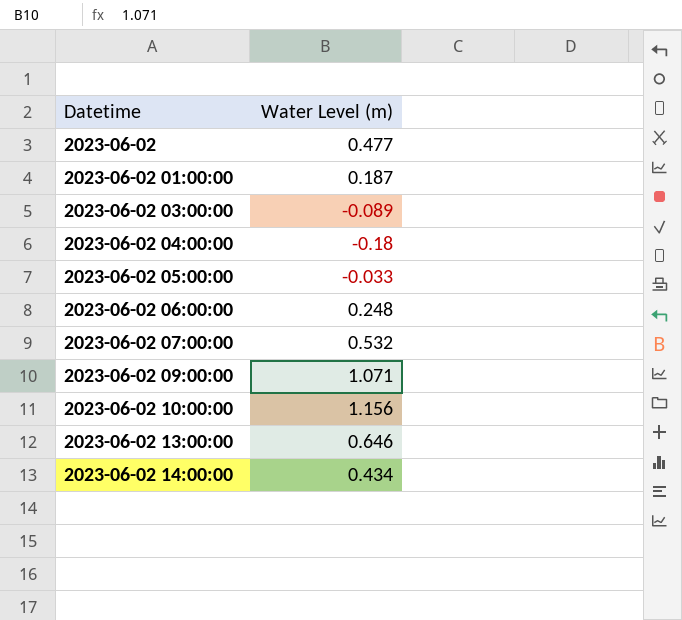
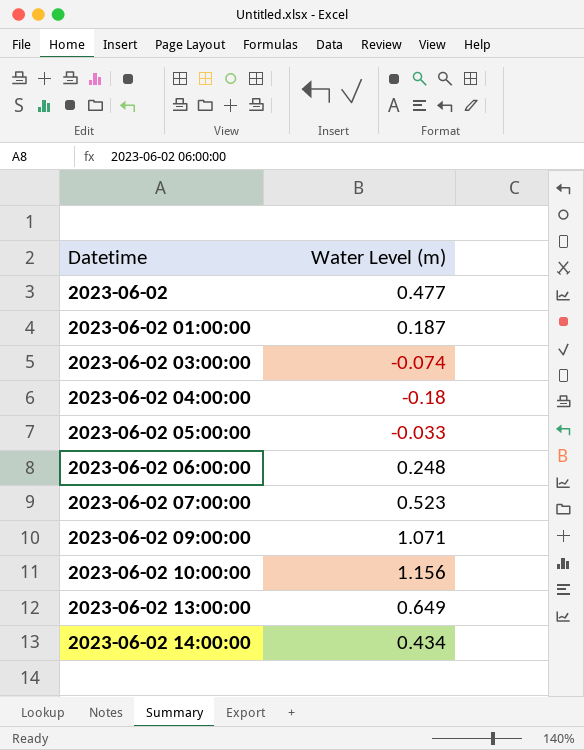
2023-06-02 03:00:00 | Water Level (m): -0.089 -> -0.074
2023-06-02 07:00:00 | Water Level (m): 0.532 -> 0.523
2023-06-02 13:00:00 | Water Level (m): 0.646 -> 0.649

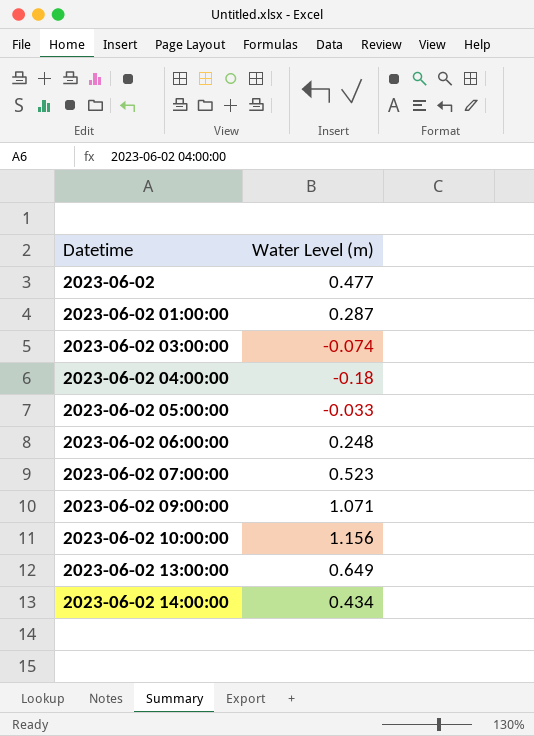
2023-06-02 01:00:00 | Water Level (m): 0.187 -> 0.287

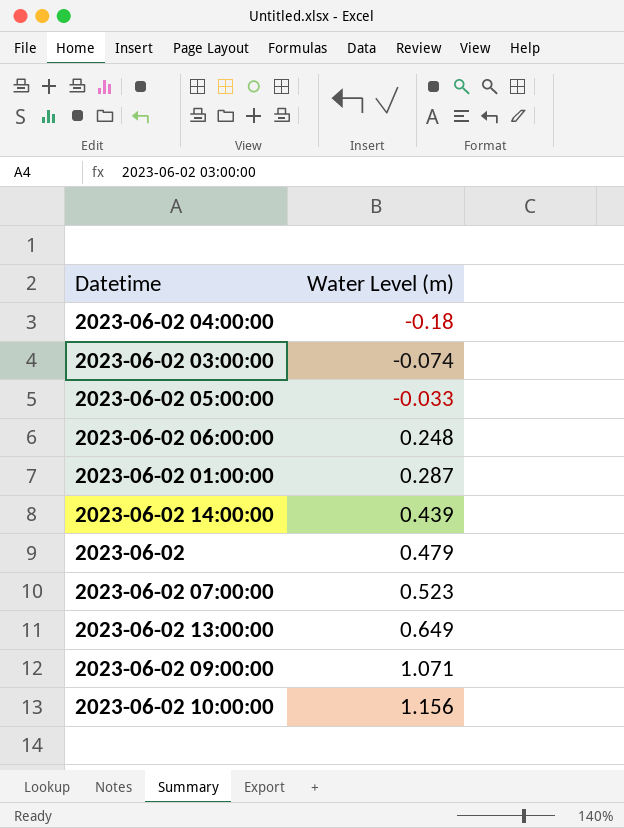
row order: Datetime ascending -> Water Level (m) ascending
2023-06-02 14:00:00 | Water Level (m): 0.434 -> 0.439
2023-06-02 | Water Level (m): 0.477 -> 0.479

